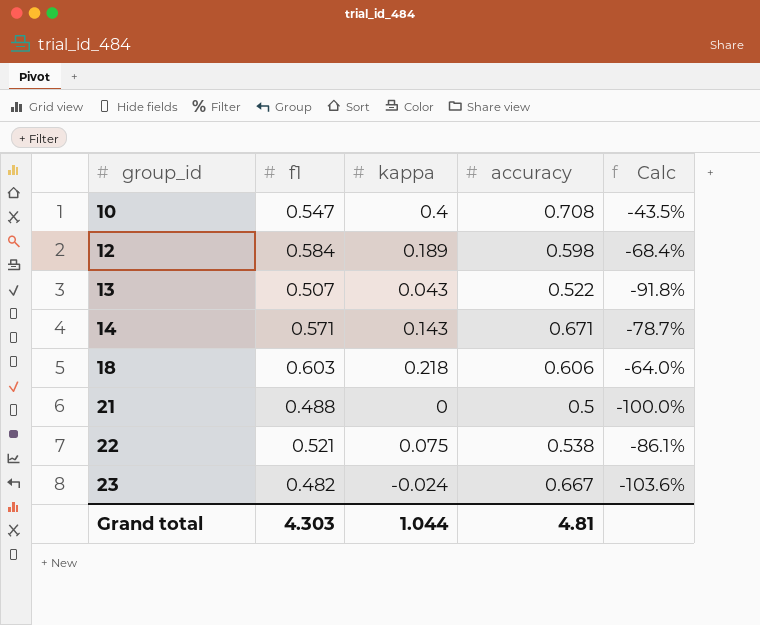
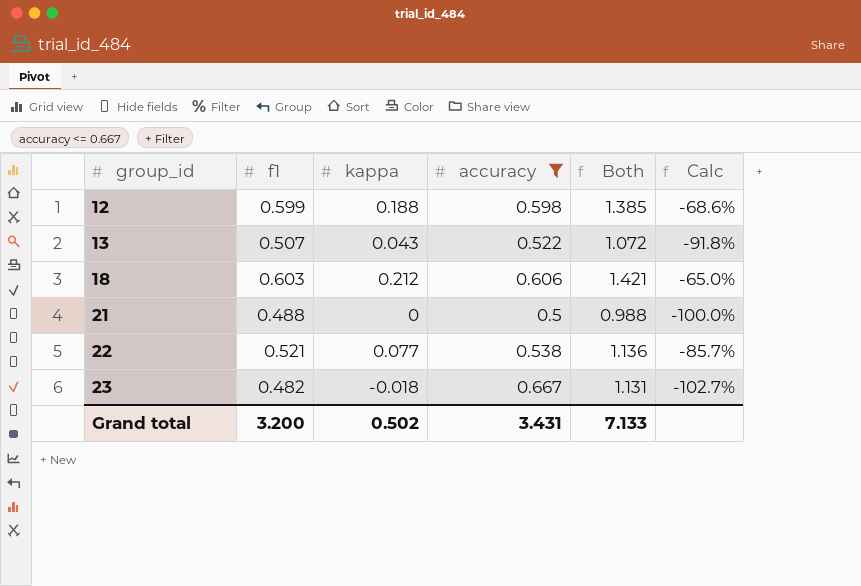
filter: none -> accuracy <= 0.667
column Both | formula: none -> [f1] + [kappa] + [accuracy]
12 | f1: 0.584 -> 0.599
12 | kappa: 0.189 -> 0.188
12 | Calc: -68.4% -> -68.6%
18 | kappa: 0.218 -> 0.212
18 | Calc: -64.0% -> -65.0%
22 | kappa: 0.075 -> 0.077
22 | Calc: -86.1% -> -85.7%
23 | kappa: -0.024 -> -0.018
23 | Calc: -103.6% -> -102.7%
Grand total | f1: 4.303 -> 3.200
Grand total | kappa: 1.044 -> 0.502
Grand total | accuracy: 4.81 -> 3.431

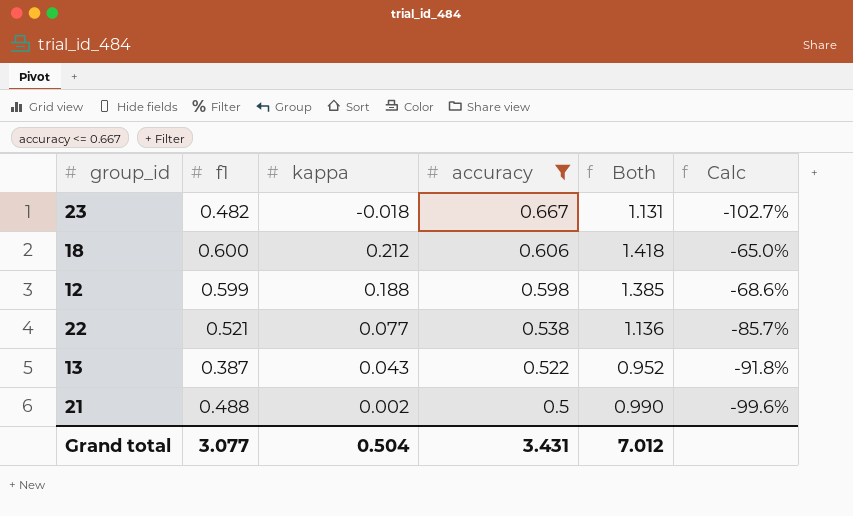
row order: group_id ascending -> accuracy descending
18 | f1: 0.603 -> 0.600
18 | Both: 1.421 -> 1.418
13 | f1: 0.507 -> 0.387
13 | Both: 1.072 -> 0.952
21 | kappa: 0 -> 0.002
21 | Both: 0.988 -> 0.990
21 | Calc: -100.0% -> -99.6%
Grand total | f1: 3.200 -> 3.077
Grand total | kappa: 0.502 -> 0.504
Grand total | Both: 7.133 -> 7.012

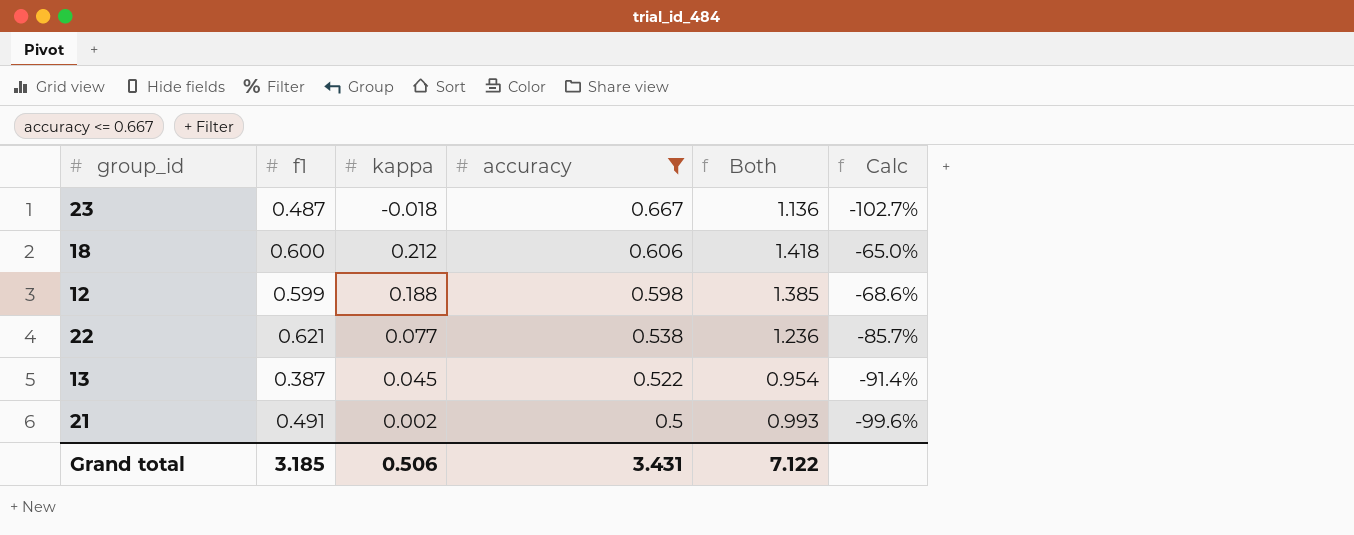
23 | f1: 0.482 -> 0.487
23 | Both: 1.131 -> 1.136
22 | f1: 0.521 -> 0.621
22 | Both: 1.136 -> 1.236
13 | kappa: 0.043 -> 0.045
13 | Both: 0.952 -> 0.954
13 | Calc: -91.8% -> -91.4%
21 | f1: 0.488 -> 0.491
21 | Both: 0.990 -> 0.993
Grand total | f1: 3.077 -> 3.185
Grand total | kappa: 0.504 -> 0.506
Grand total | Both: 7.012 -> 7.122

